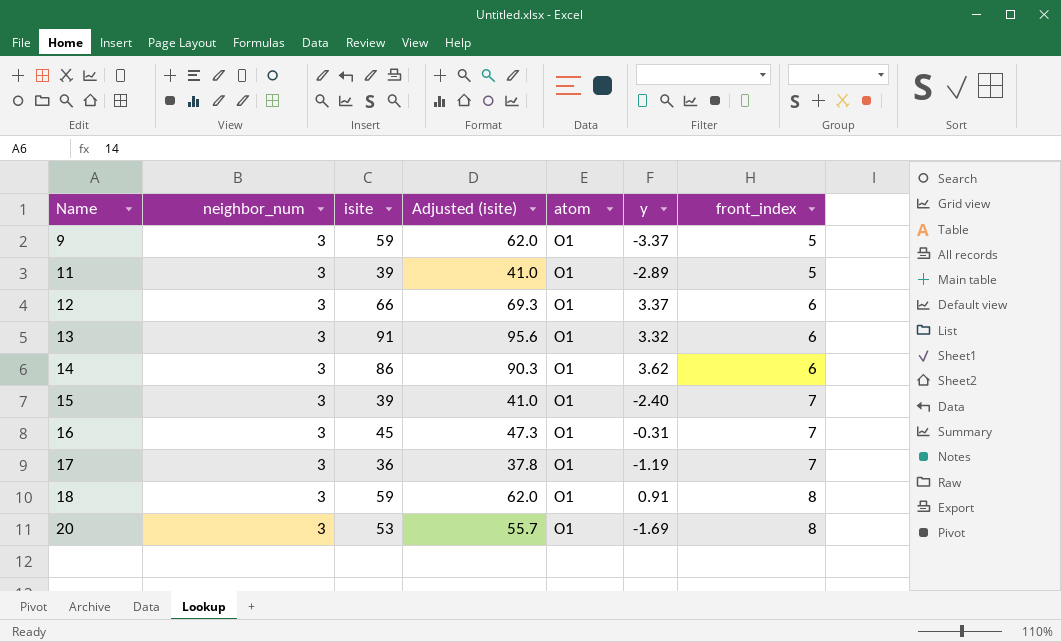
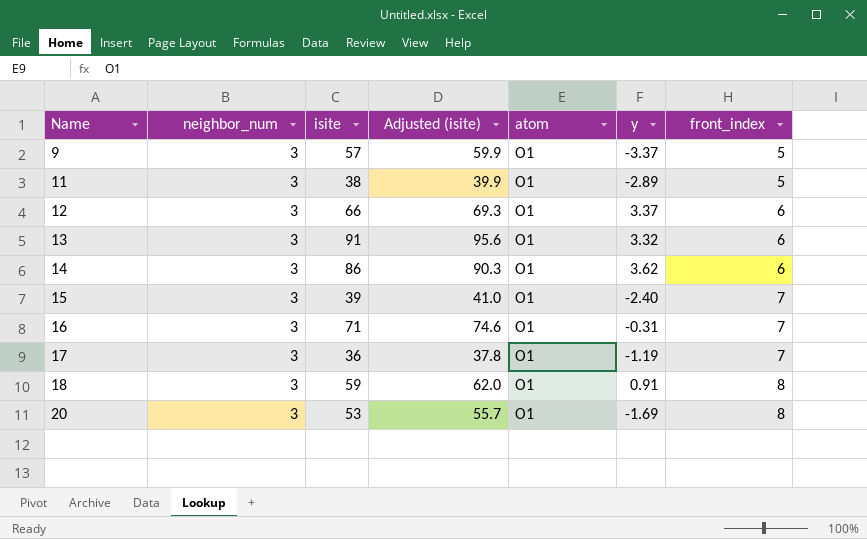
9 | isite: 59 -> 57
9 | Adjusted (isite): 62.0 -> 59.9
11 | isite: 39 -> 38
11 | Adjusted (isite): 41.0 -> 39.9
16 | isite: 45 -> 71
16 | Adjusted (isite): 47.3 -> 74.6

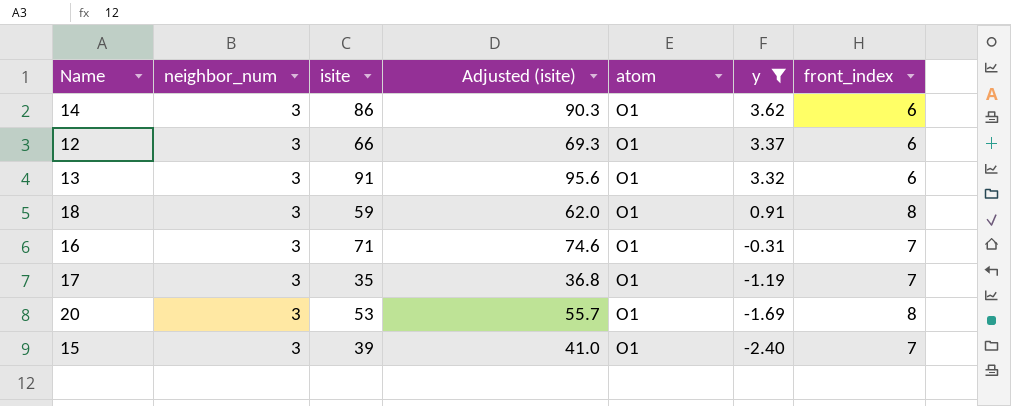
filter: none -> y >= -2.40
row order: Name ascending -> y descending
17 | isite: 36 -> 35
17 | Adjusted (isite): 37.8 -> 36.8

